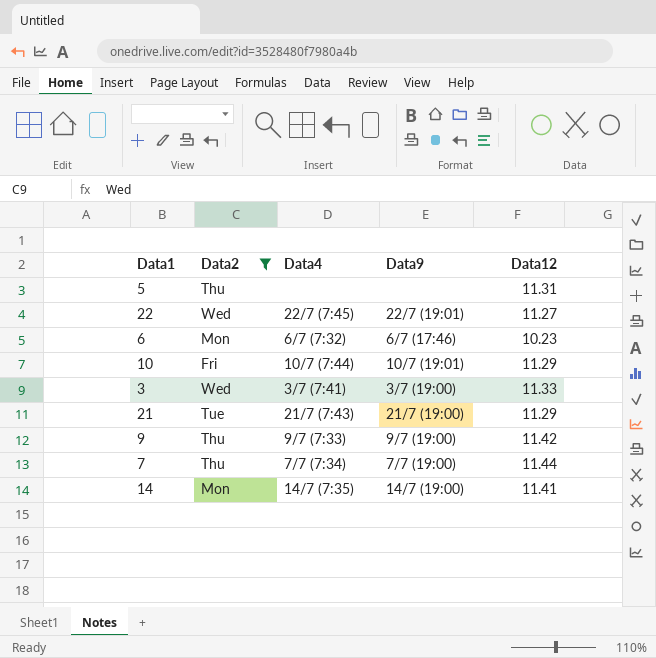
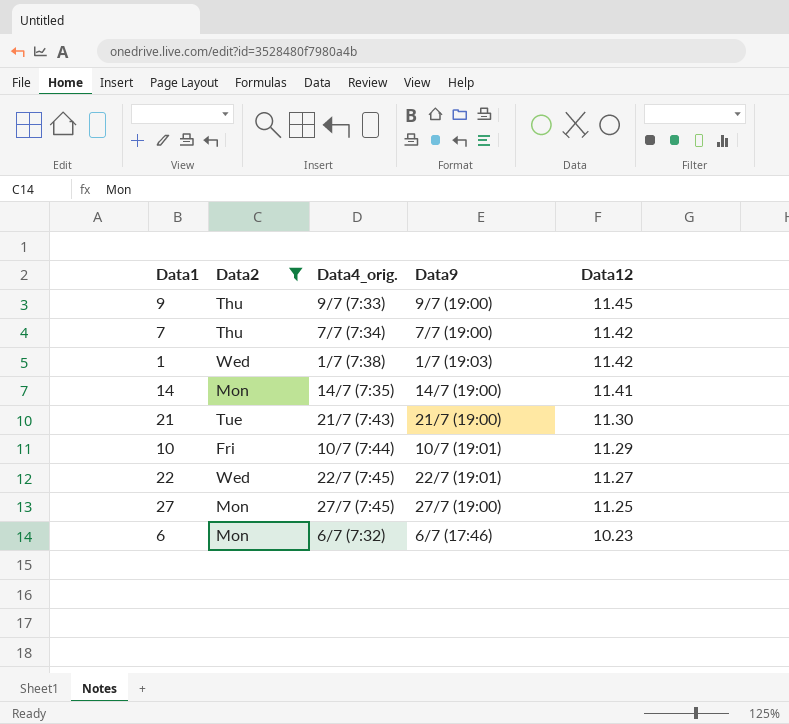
row order: none -> Data12 descending
column name: Data4 -> Data4_orig.
row 5: Thu | none | none | 11.31 -> none
row 3: Wed | 3/7 (7:41) | 3/7 (19:00) | 11.33 -> none
9 | Data12: 11.42 -> 11.45
7 | Data12: 11.44 -> 11.42
row 1: none -> Wed | 1/7 (7:38) | 1/7 (19:03) | 11.42
21 | Data12: 11.29 -> 11.30
row 27: none -> Mon | 27/7 (7:45) | 27/7 (19:00) | 11.25

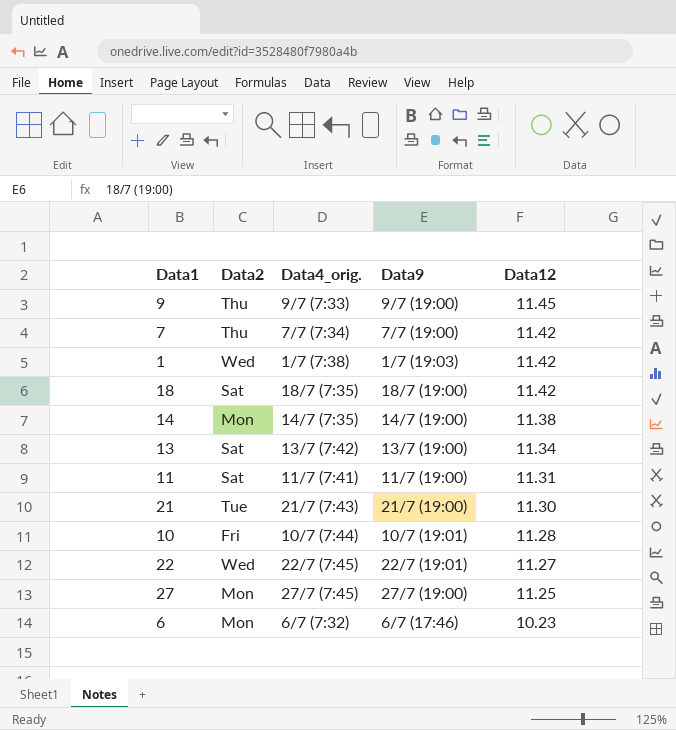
filter: Data2 != Sat -> none
14 | Data12: 11.41 -> 11.38
10 | Data12: 11.29 -> 11.28

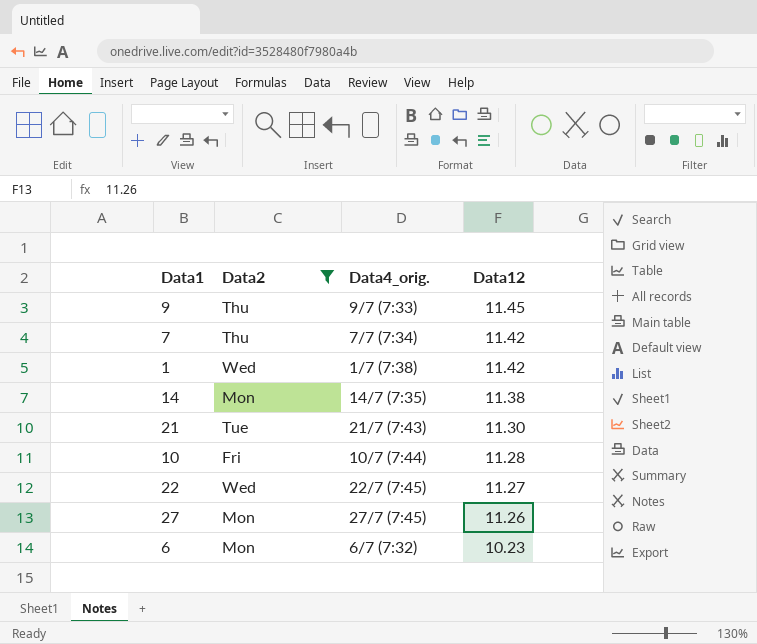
filter: none -> Data2 != Sat
column Data9 | position: 4 -> none
27 | Data12: 11.25 -> 11.26

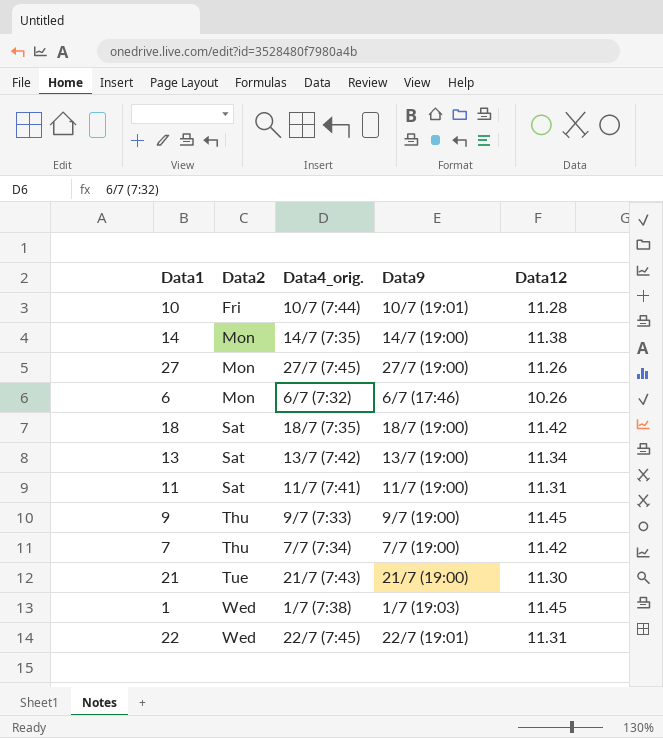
filter: Data2 != Sat -> none
row order: Data12 descending -> Data2 ascending
column Data9 | position: none -> 4
6 | Data12: 10.23 -> 10.26
1 | Data12: 11.42 -> 11.45
22 | Data12: 11.27 -> 11.31

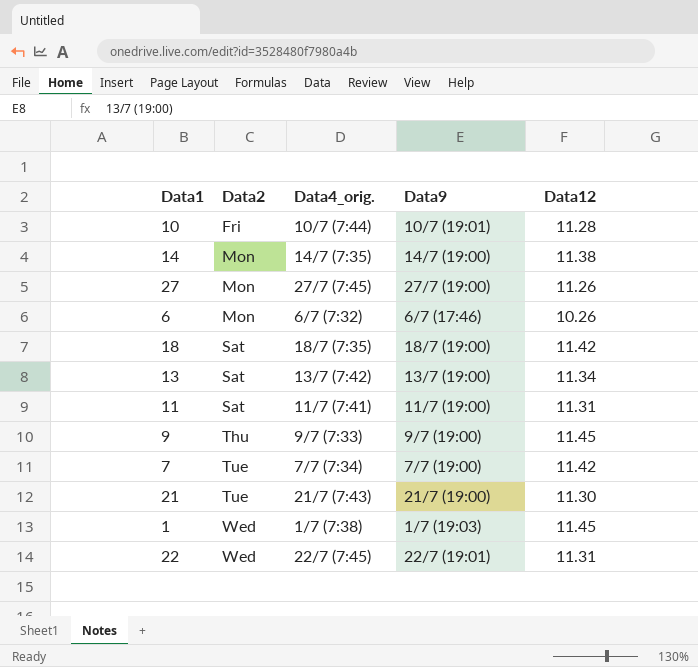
7 | Data2: Thu -> Tue

